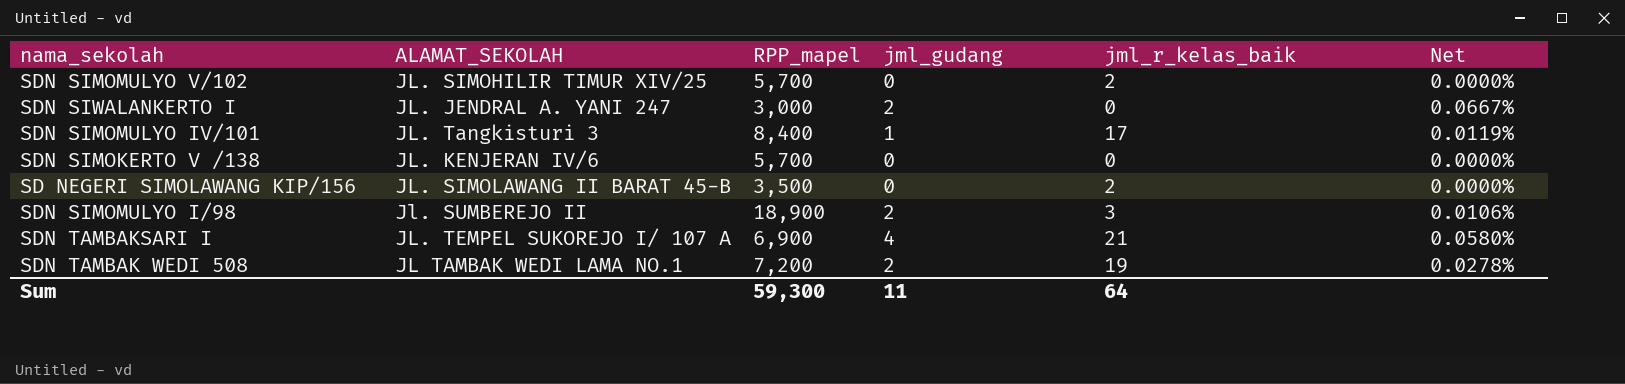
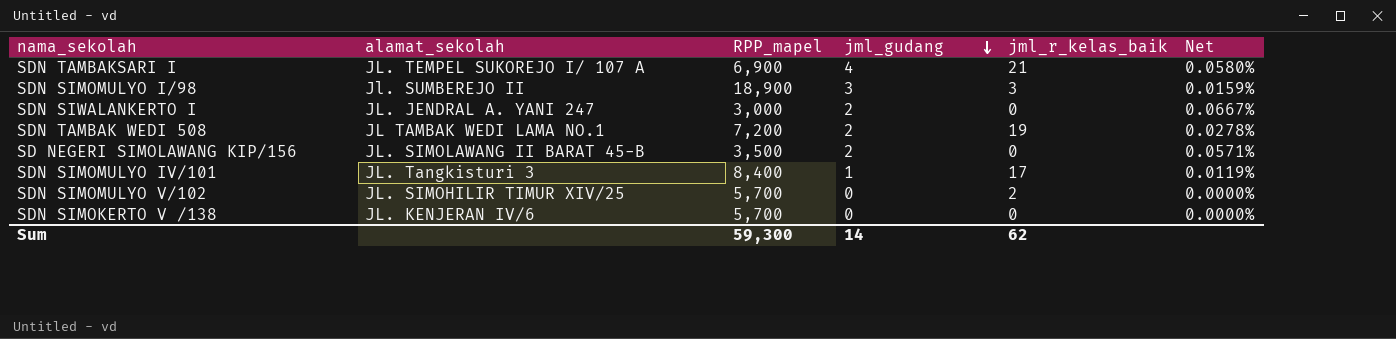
row order: none -> jml_gudang descending
column name: ALAMAT_SEKOLAH -> alamat_sekolah
SDN SIMOMULYO I/98 | jml_gudang: 2 -> 3
SDN SIMOMULYO I/98 | Net: 0.0106% -> 0.0159%
SD NEGERI SIMOLAWANG KIP/156 | jml_gudang: 0 -> 2
SD NEGERI SIMOLAWANG KIP/156 | jml_r_kelas_baik: 2 -> 0
SD NEGERI SIMOLAWANG KIP/156 | Net: 0.0000% -> 0.0571%
Sum | jml_gudang: 11 -> 14
Sum | jml_r_kelas_baik: 64 -> 62

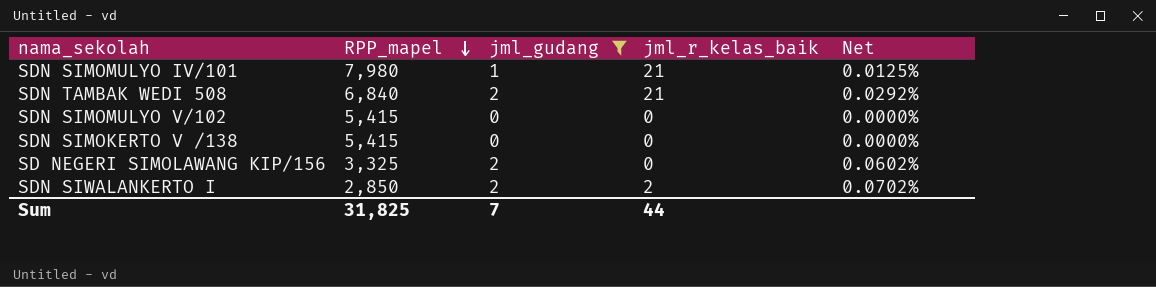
filter: none -> jml_gudang <= 2
row order: jml_gudang descending -> RPP_mapel descending
column alamat_sekolah | position: 2 -> none
SDN SIMOMULYO IV/101 | RPP_mapel: 8,400 -> 7,980
SDN SIMOMULYO IV/101 | jml_r_kelas_baik: 17 -> 21
SDN SIMOMULYO IV/101 | Net: 0.0119% -> 0.0125%
SDN TAMBAK WEDI 508 | RPP_mapel: 7,200 -> 6,840
SDN TAMBAK WEDI 508 | jml_r_kelas_baik: 19 -> 21
SDN TAMBAK WEDI 508 | Net: 0.0278% -> 0.0292%
SDN SIMOMULYO V/102 | RPP_mapel: 5,700 -> 5,415
SDN SIMOMULYO V/102 | jml_r_kelas_baik: 2 -> 0
SDN SIMOKERTO V /138 | RPP_mapel: 5,700 -> 5,415
SD NEGERI SIMOLAWANG KIP/156 | RPP_mapel: 3,500 -> 3,325
SD NEGERI SIMOLAWANG KIP/156 | Net: 0.0571% -> 0.0602%
SDN SIWALANKERTO I | RPP_mapel: 3,000 -> 2,850
SDN SIWALANKERTO I | jml_r_kelas_baik: 0 -> 2
SDN SIWALANKERTO I | Net: 0.0667% -> 0.0702%
Sum | RPP_mapel: 59,300 -> 31,825
Sum | jml_gudang: 14 -> 7
Sum | jml_r_kelas_baik: 62 -> 44

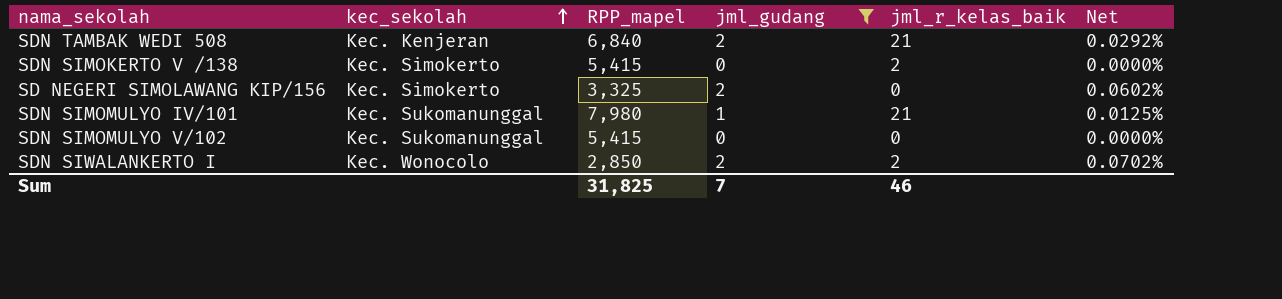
row order: RPP_mapel descending -> kec_sekolah ascending
column kec_sekolah | position: none -> 2
SDN SIMOKERTO V /138 | jml_r_kelas_baik: 0 -> 2
Sum | jml_r_kelas_baik: 44 -> 46

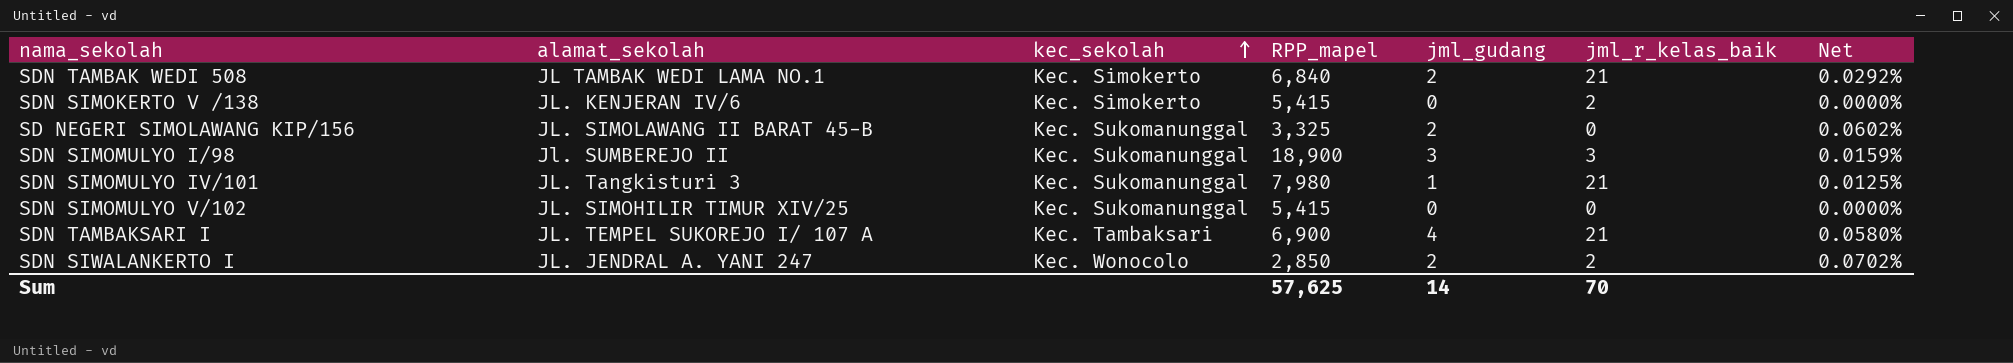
filter: jml_gudang <= 2 -> none
column alamat_sekolah | position: none -> 2
SDN TAMBAK WEDI 508 | kec_sekolah: Kec. Kenjeran -> Kec. Simokerto
SD NEGERI SIMOLAWANG KIP/156 | kec_sekolah: Kec. Simokerto -> Kec. Sukomanunggal
Sum | RPP_mapel: 31,825 -> 57,625
Sum | jml_gudang: 7 -> 14
Sum | jml_r_kelas_baik: 46 -> 70

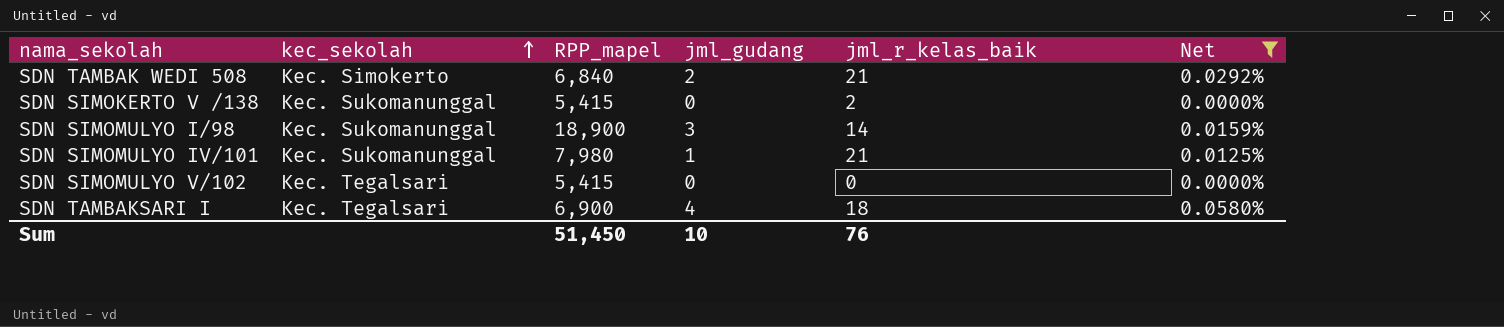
filter: none -> Net <= 0.0580%
column alamat_sekolah | position: 2 -> none
SDN SIMOKERTO V /138 | kec_sekolah: Kec. Simokerto -> Kec. Sukomanunggal
SDN SIMOMULYO I/98 | jml_r_kelas_baik: 3 -> 14
SDN SIMOMULYO V/102 | kec_sekolah: Kec. Sukomanunggal -> Kec. Tegalsari
SDN TAMBAKSARI I | kec_sekolah: Kec. Tambaksari -> Kec. Tegalsari
SDN TAMBAKSARI I | jml_r_kelas_baik: 21 -> 18
Sum | RPP_mapel: 57,625 -> 51,450
Sum | jml_gudang: 14 -> 10
Sum | jml_r_kelas_baik: 70 -> 76

